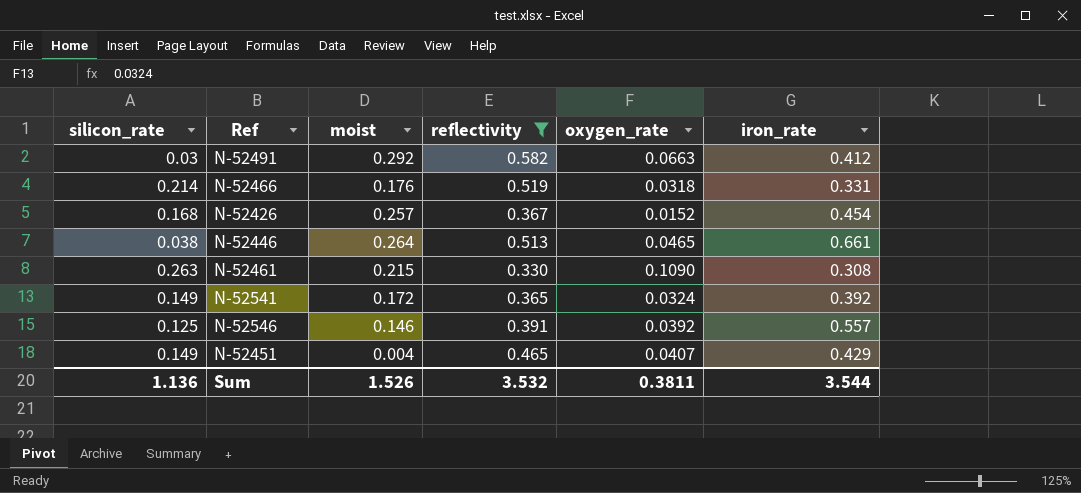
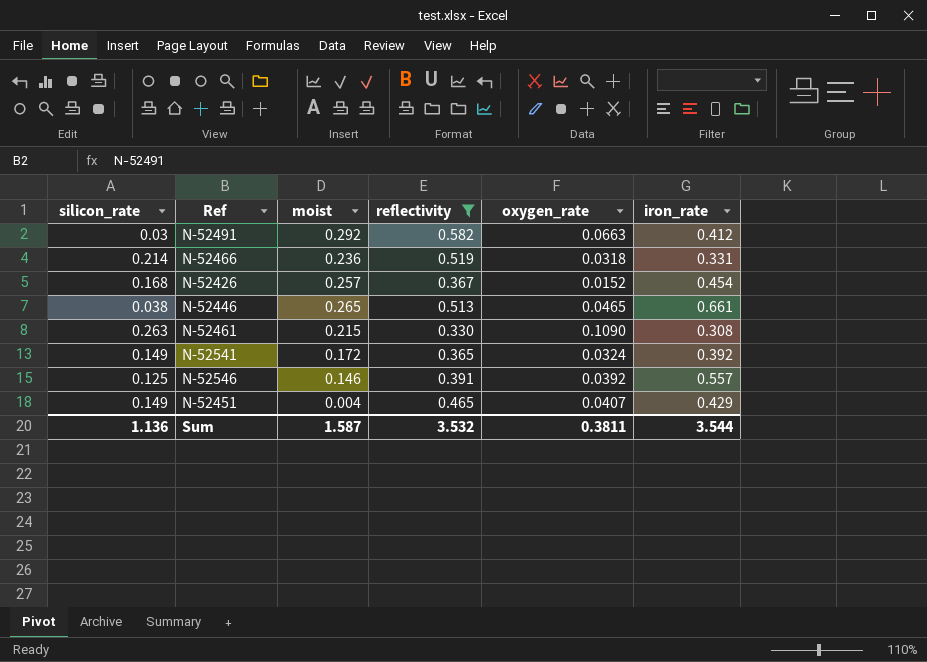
N-52466 | moist: 0.176 -> 0.236
N-52446 | moist: 0.264 -> 0.265
Sum | moist: 1.526 -> 1.587

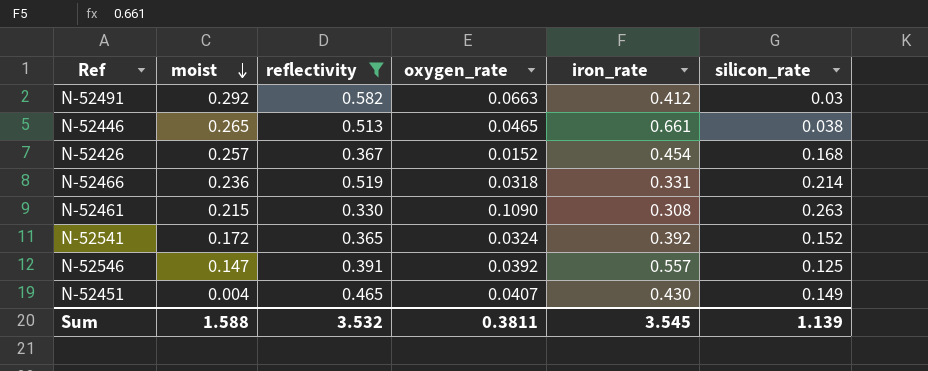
row order: none -> moist descending
column silicon_rate | position: 1 -> 6
N-52541 | silicon_rate: 0.149 -> 0.152
N-52546 | moist: 0.146 -> 0.147
N-52451 | iron_rate: 0.429 -> 0.430
Sum | moist: 1.587 -> 1.588
Sum | iron_rate: 3.544 -> 3.545
Sum | silicon_rate: 1.136 -> 1.139

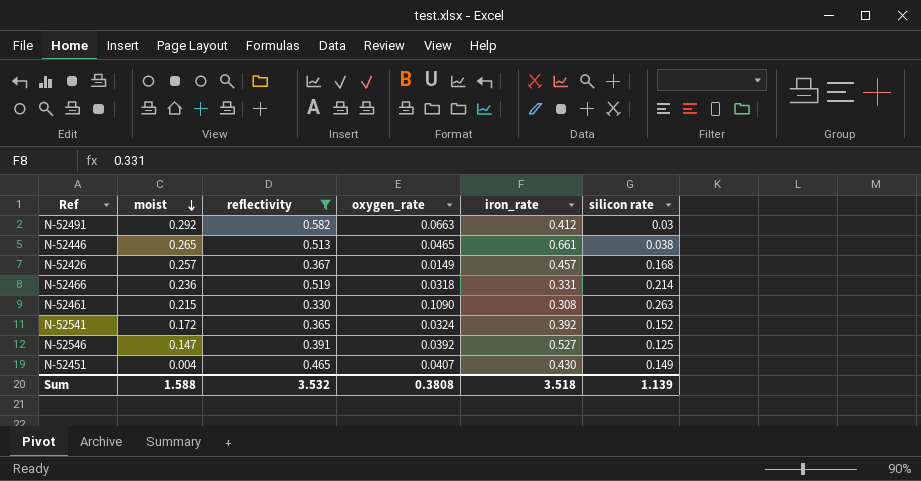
column name: silicon_rate -> silicon rate
N-52426 | oxygen_rate: 0.0152 -> 0.0149
N-52426 | iron_rate: 0.454 -> 0.457
N-52546 | iron_rate: 0.557 -> 0.527
Sum | oxygen_rate: 0.3811 -> 0.3808
Sum | iron_rate: 3.545 -> 3.518

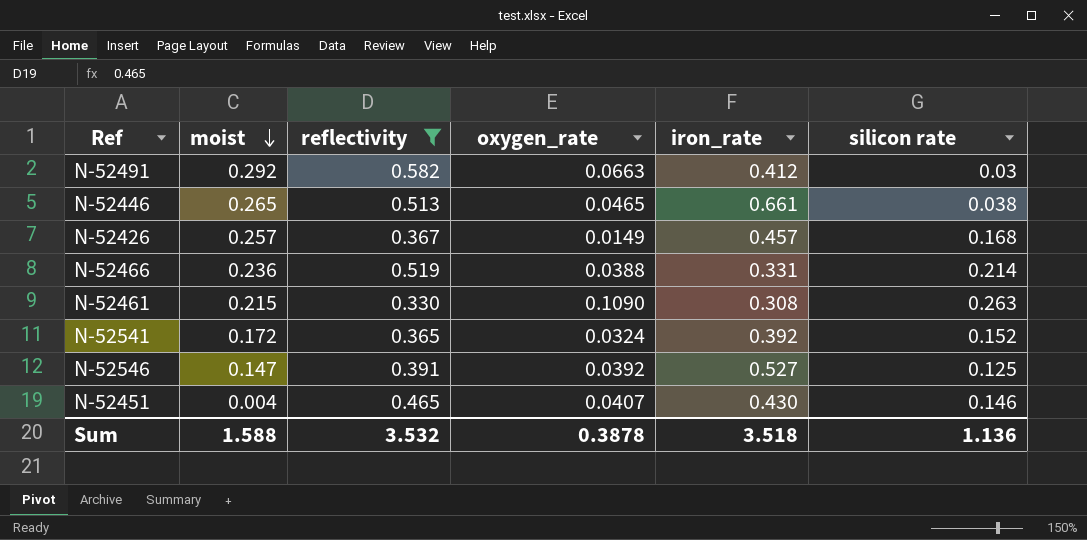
N-52466 | oxygen_rate: 0.0318 -> 0.0388
N-52451 | silicon rate: 0.149 -> 0.146
Sum | oxygen_rate: 0.3808 -> 0.3878
Sum | silicon rate: 1.139 -> 1.136

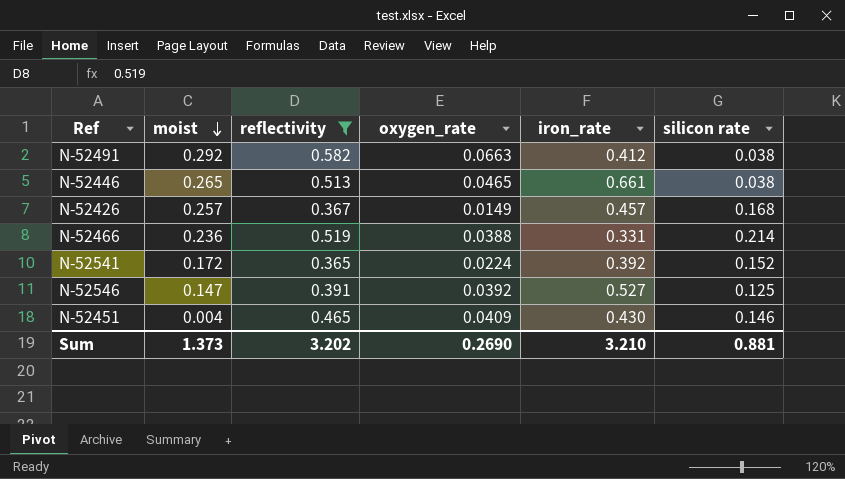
row N-52461: 0.215 | 0.330 | 0.1090 | 0.308 | 0.263 -> none
N-52491 | silicon rate: 0.03 -> 0.038
N-52541 | oxygen_rate: 0.0324 -> 0.0224
N-52451 | oxygen_rate: 0.0407 -> 0.0409
Sum | moist: 1.588 -> 1.373
Sum | reflectivity: 3.532 -> 3.202
Sum | oxygen_rate: 0.3878 -> 0.2690
Sum | iron_rate: 3.518 -> 3.210
Sum | silicon rate: 1.136 -> 0.881

